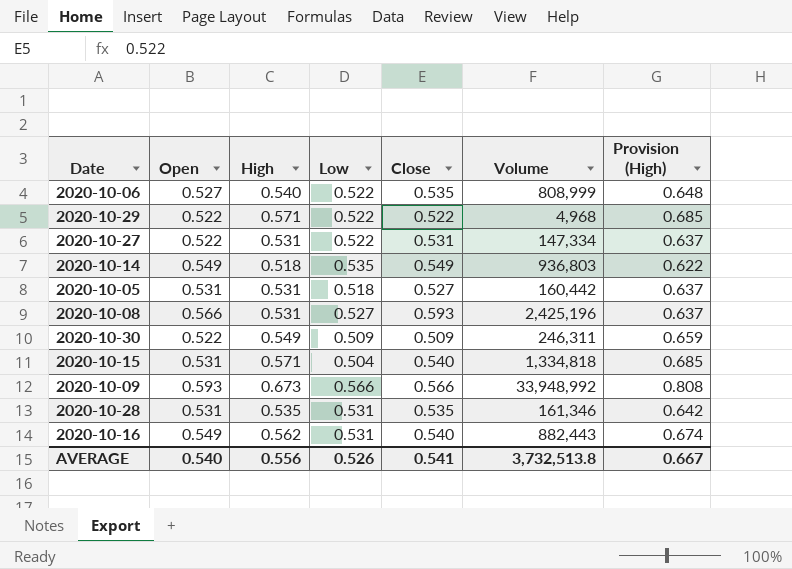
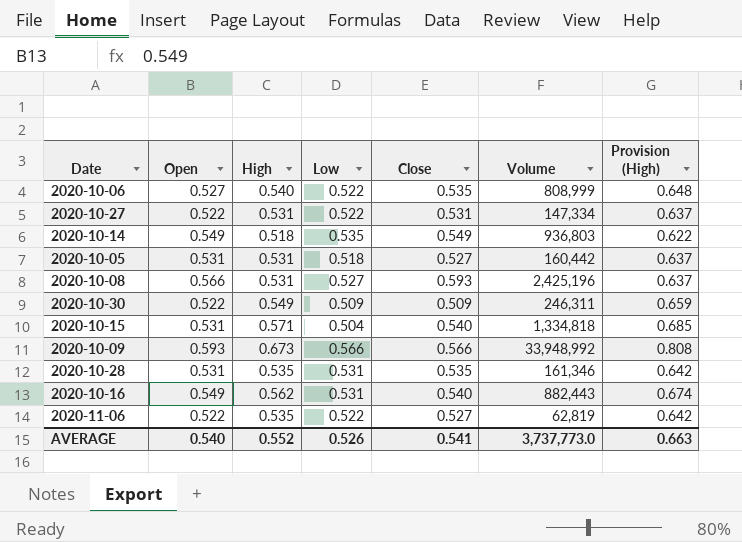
row 2020-10-29: 0.522 | 0.571 | 0.522 | 0.522 | 4,968 | 0.685 -> none
row 2020-11-06: none -> 0.522 | 0.535 | 0.522 | 0.527 | 62,819 | 0.642
AVERAGE | High: 0.556 -> 0.552
AVERAGE | Volume: 3,732,513.8 -> 3,737,773.0
AVERAGE | Provision (High): 0.667 -> 0.663

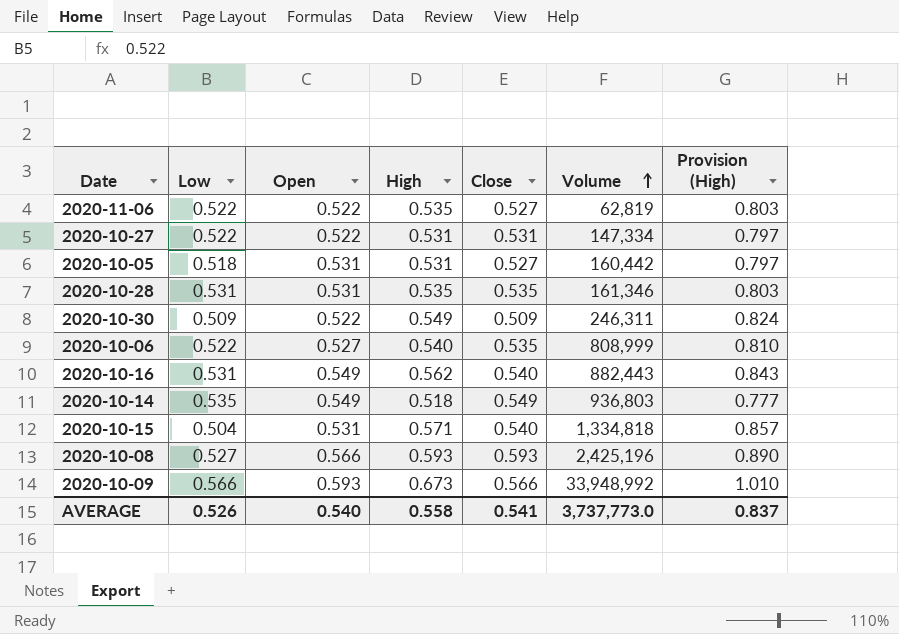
row order: none -> Volume ascending
column Low | position: 4 -> 2
column Provision (High) | formula: [High] * 1.2 -> [High] * 1.5
2020-10-08 | High: 0.531 -> 0.593
AVERAGE | High: 0.552 -> 0.558
AVERAGE | Provision (High): 0.663 -> 0.837

